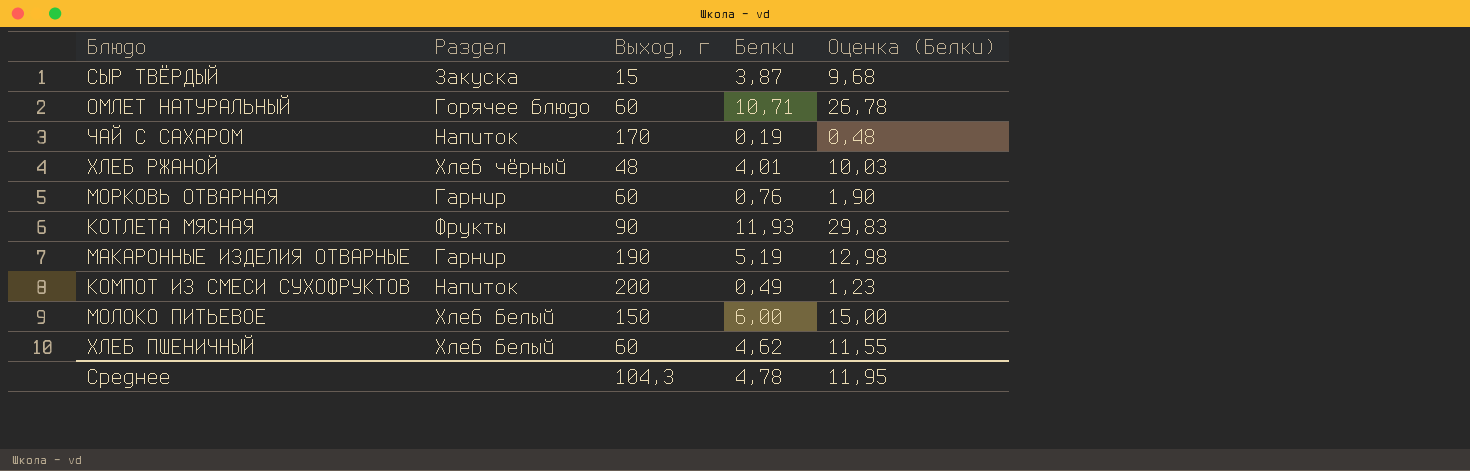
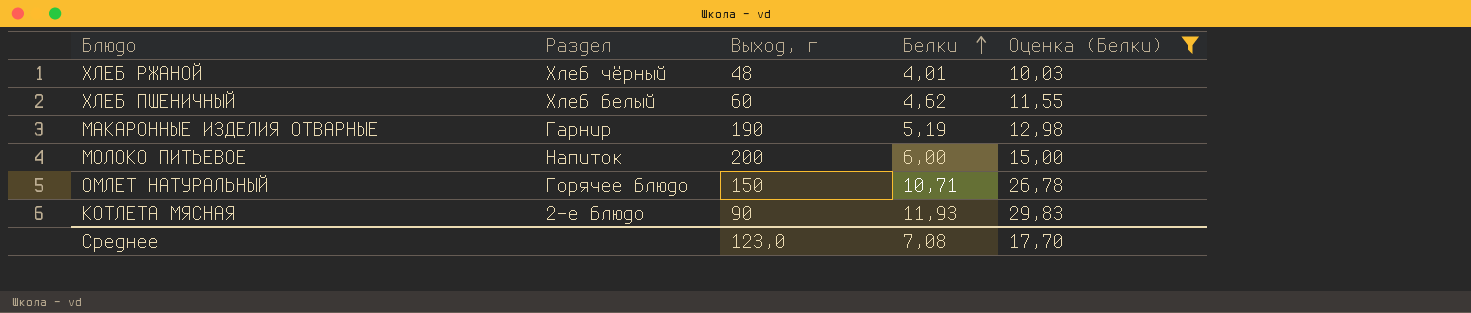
filter: none -> Оценка (Белки) >= 10,03
row order: none -> Белки ascending
МОЛОКО ПИТЬЕВОЕ | Раздел: Хлеб белый -> Напиток
МОЛОКО ПИТЬЕВОЕ | Выход, г: 150 -> 200
ОМЛЕТ НАТУРАЛЬНЫЙ | Выход, г: 60 -> 150
КОТЛЕТА МЯСНАЯ | Раздел: Фрукты -> 2-е блюдо
Среднее | Выход, г: 104,3 -> 123,0
Среднее | Белки: 4,78 -> 7,08
Среднее | Оценка (Белки): 11,95 -> 17,70

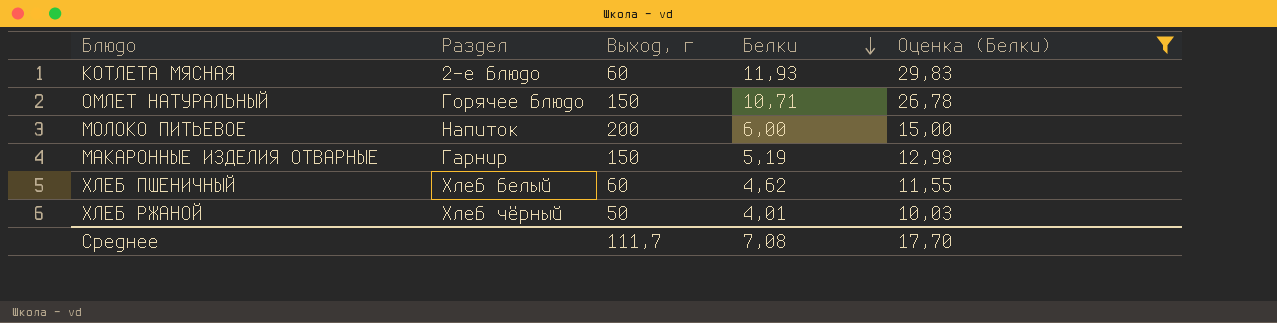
row order: Белки ascending -> Белки descending
КОТЛЕТА МЯСНАЯ | Выход, г: 90 -> 60
МАКАРОННЫЕ ИЗДЕЛИЯ ОТВАРНЫЕ | Выход, г: 190 -> 150
ХЛЕБ РЖАНОЙ | Выход, г: 48 -> 50
Среднее | Выход, г: 123,0 -> 111,7

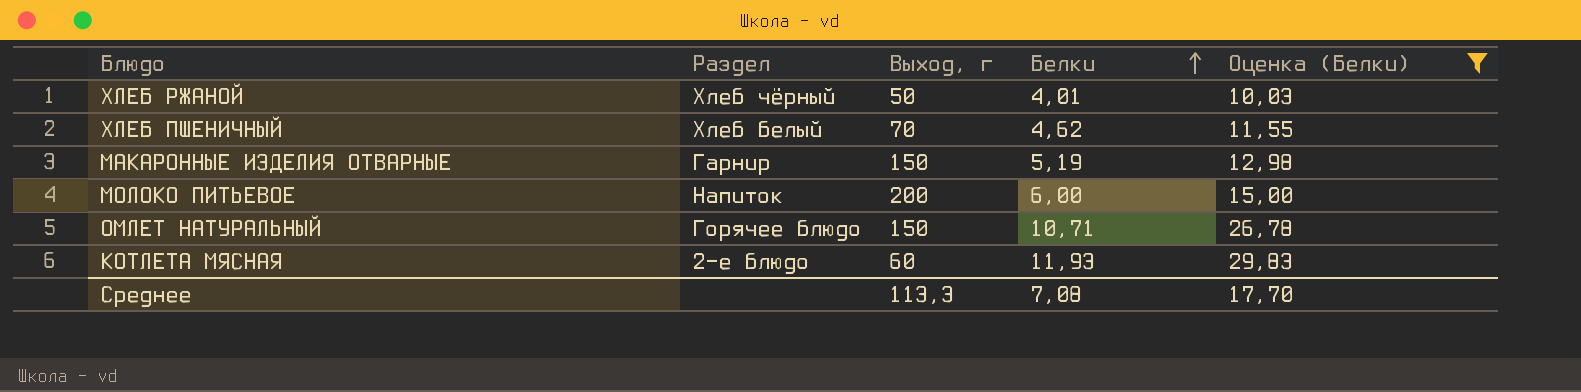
row order: Белки descending -> Белки ascending
ХЛЕБ ПШЕНИЧНЫЙ | Выход, г: 60 -> 70
Среднее | Выход, г: 111,7 -> 113,3

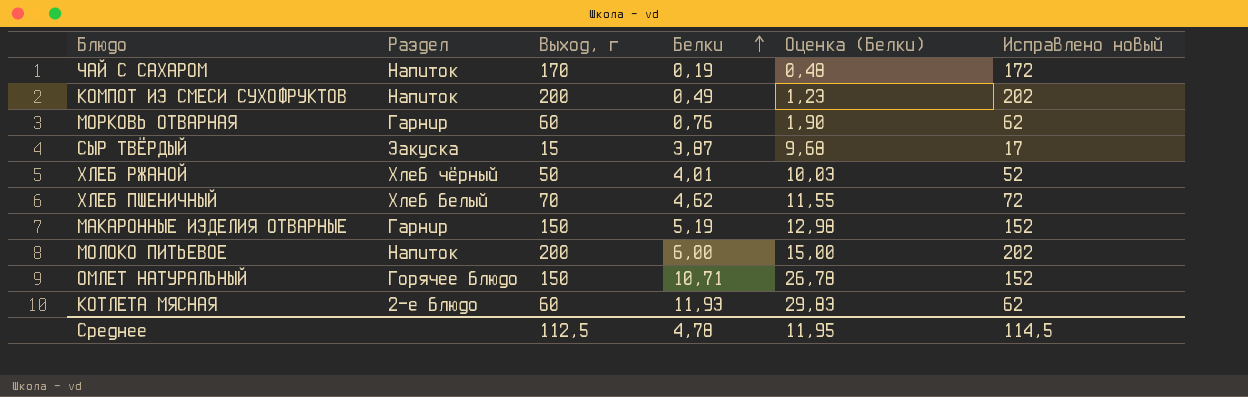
filter: Оценка (Белки) >= 10,03 -> none
column Исправлено новый | formula: none -> [Выход, г] + 2
Среднее | Выход, г: 113,3 -> 112,5
Среднее | Белки: 7,08 -> 4,78
Среднее | Оценка (Белки): 17,70 -> 11,95

